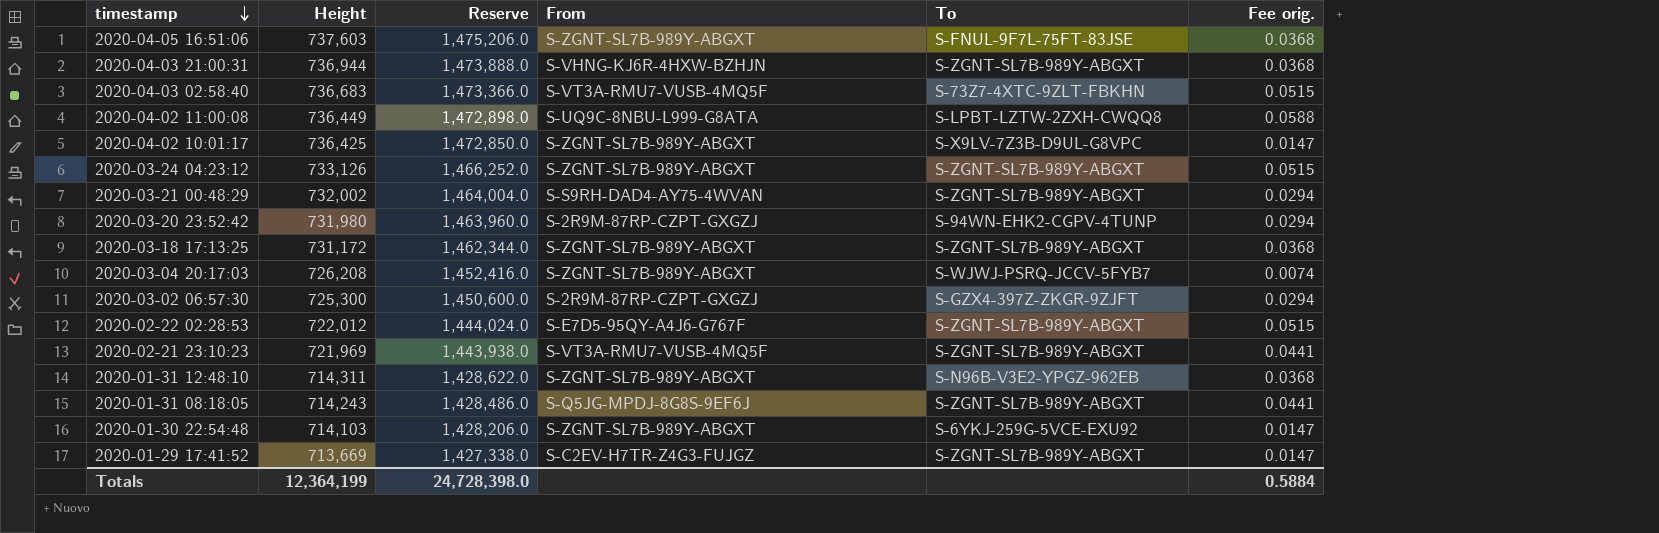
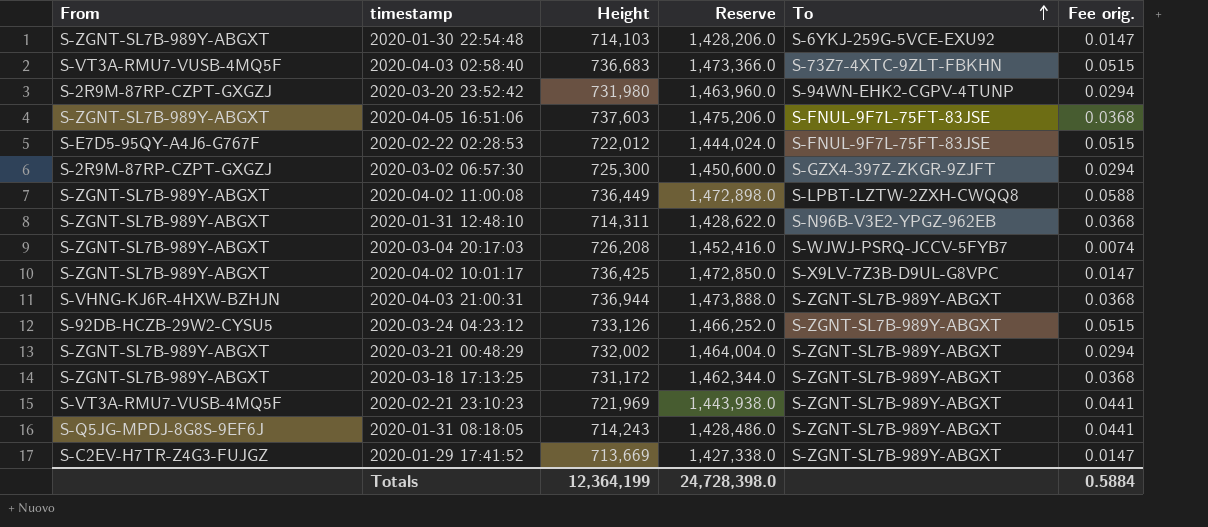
row order: timestamp descending -> To ascending
column From | position: 4 -> 1
2020-02-22 02:28:53 | To: S-ZGNT-SL7B-989Y-ABGXT -> S-FNUL-9F7L-75FT-83JSE
2020-04-02 11:00:08 | From: S-UQ9C-8NBU-L999-G8ATA -> S-ZGNT-SL7B-989Y-ABGXT
2020-03-24 04:23:12 | From: S-ZGNT-SL7B-989Y-ABGXT -> S-92DB-HCZB-29W2-CYSU5
2020-03-21 00:48:29 | From: S-S9RH-DAD4-AY75-4WVAN -> S-ZGNT-SL7B-989Y-ABGXT

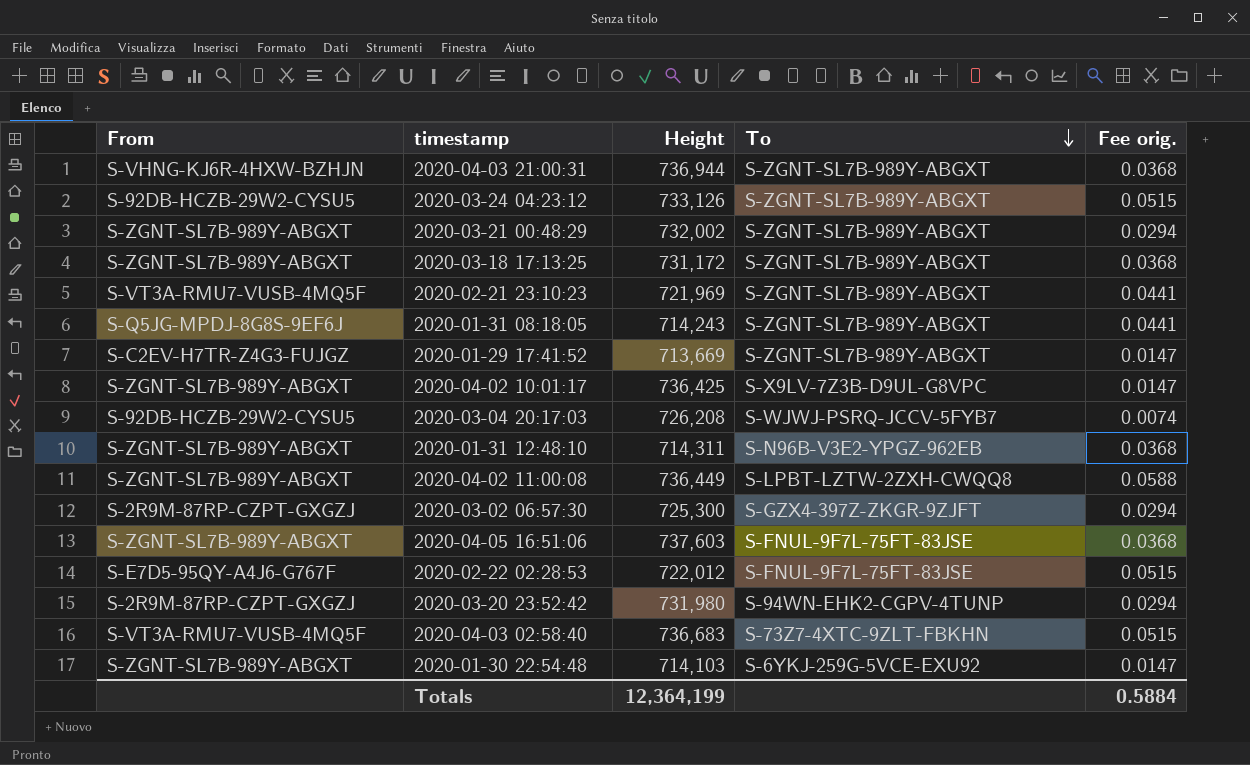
row order: To ascending -> To descending
column Reserve | formula: [Height] * 2 -> none
2020-03-04 20:17:03 | From: S-ZGNT-SL7B-989Y-ABGXT -> S-92DB-HCZB-29W2-CYSU5

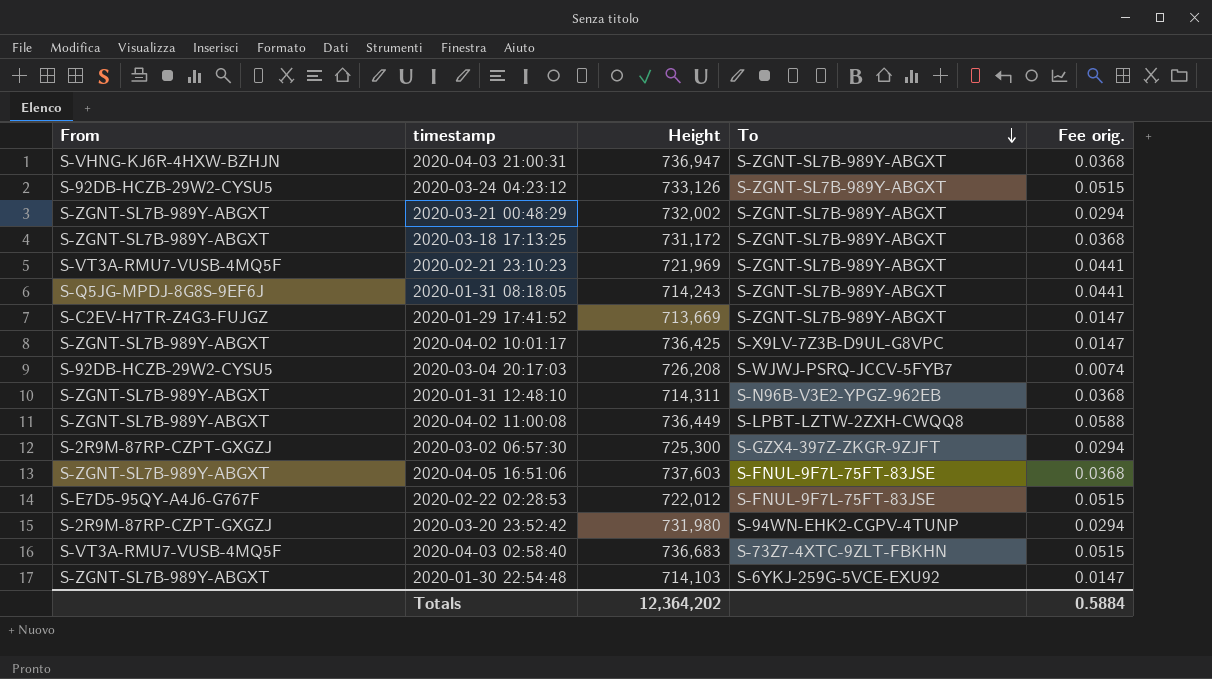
2020-04-03 21:00:31 | Height: 736,944 -> 736,947
Totals | Height: 12,364,199 -> 12,364,202

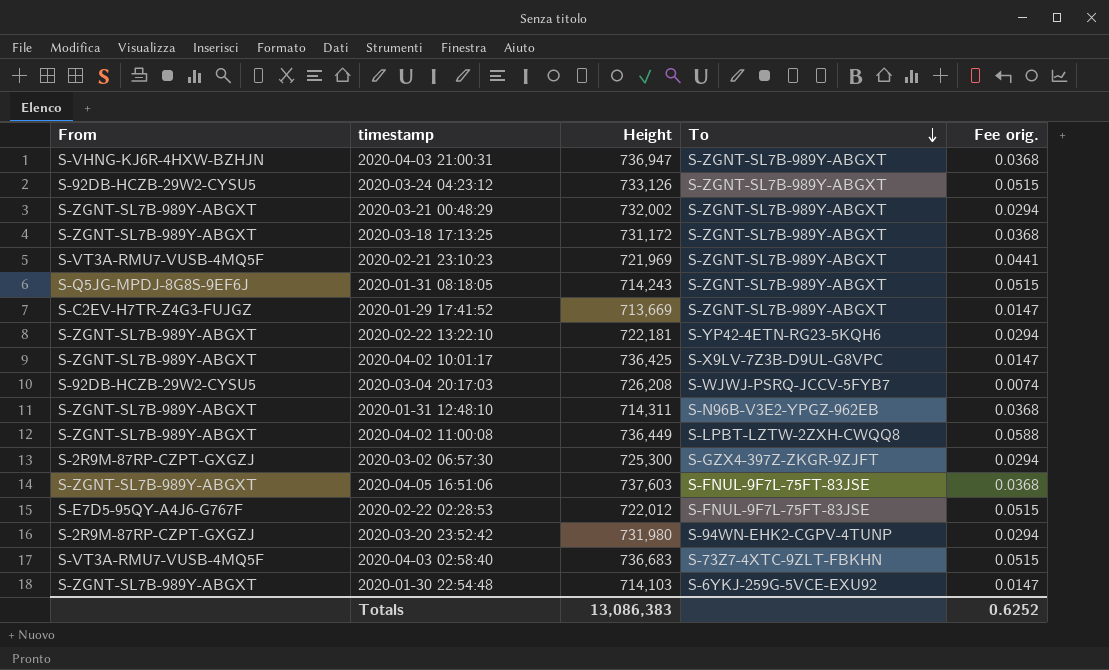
2020-01-31 08:18:05 | Fee orig.: 0.0441 -> 0.0515
row 2020-02-22 13:22:10: none -> S-ZGNT-SL7B-989Y-ABGXT | 722,181 | S-YP42-4ETN-RG23-5KQH6 | 0.0294
Totals | Height: 12,364,202 -> 13,086,383
Totals | Fee orig.: 0.5884 -> 0.6252

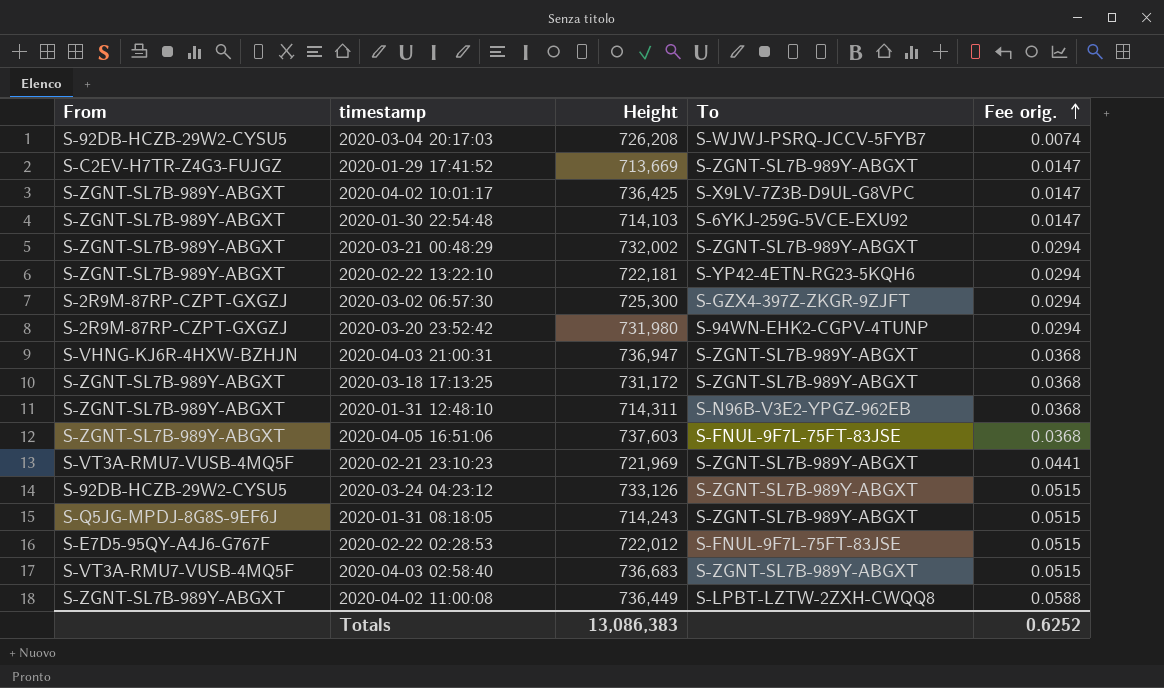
row order: To descending -> Fee orig. ascending
2020-04-03 02:58:40 | To: S-73Z7-4XTC-9ZLT-FBKHN -> S-ZGNT-SL7B-989Y-ABGXT

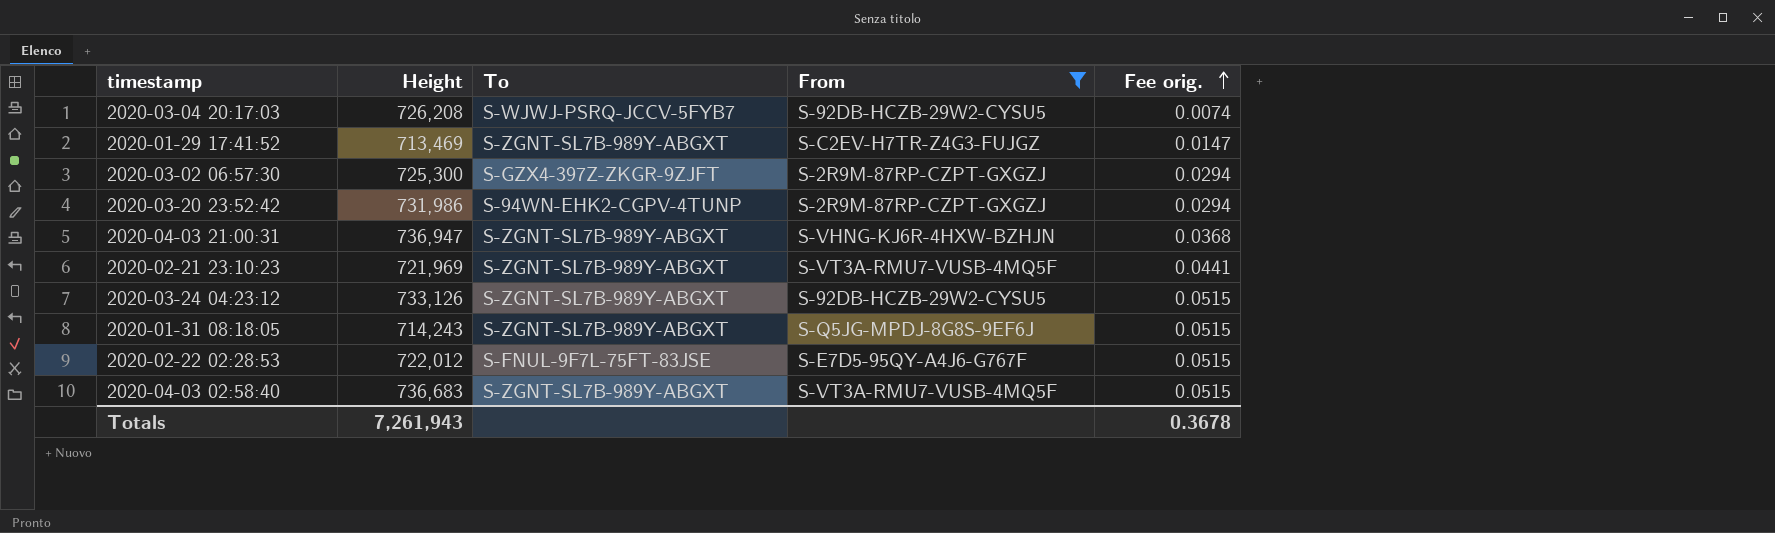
filter: none -> From != S-ZGNT-SL7B-989Y-ABGXT
column From | position: 1 -> 4
2020-01-29 17:41:52 | Height: 713,669 -> 713,469
2020-03-20 23:52:42 | Height: 731,980 -> 731,986
Totals | Height: 13,086,383 -> 7,261,943
Totals | Fee orig.: 0.6252 -> 0.3678

